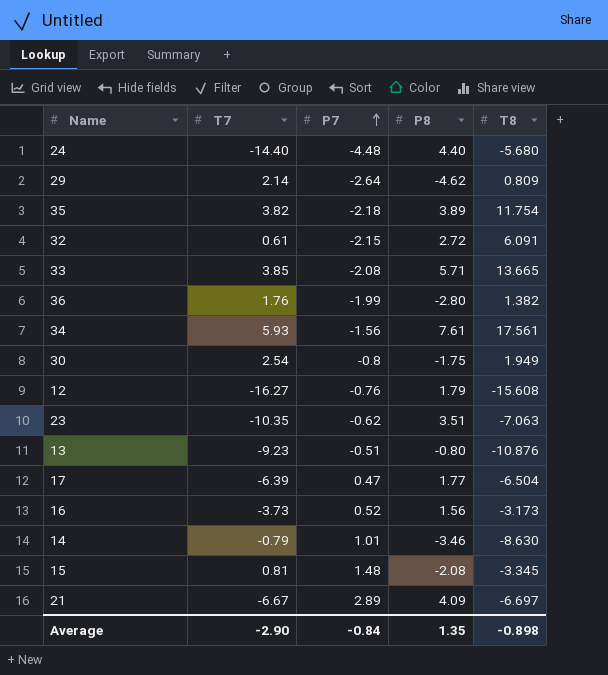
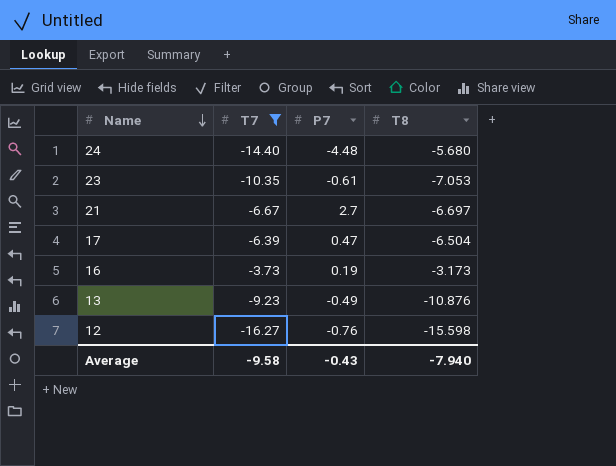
filter: none -> T7 <= -3.73
row order: P7 ascending -> Name descending
column P8 | position: 4 -> none
23 | P7: -0.62 -> -0.61
23 | T8: -7.063 -> -7.053
21 | P7: 2.89 -> 2.7
16 | P7: 0.52 -> 0.19
13 | P7: -0.51 -> -0.49
12 | T8: -15.608 -> -15.598
Average | T7: -2.90 -> -9.58
Average | P7: -0.84 -> -0.43
Average | T8: -0.898 -> -7.940

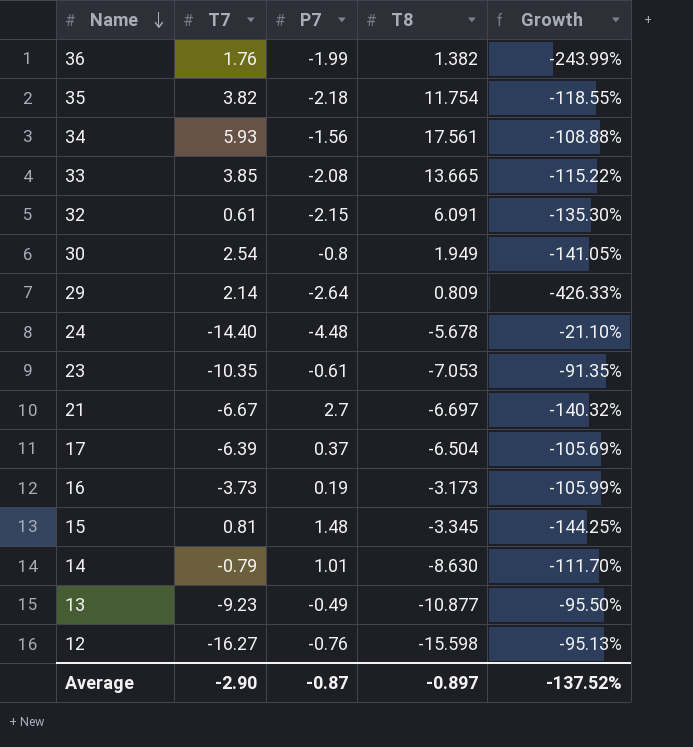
filter: T7 <= -3.73 -> none
column Growth | formula: none -> ([P7] - [T8]) / [T8]
24 | T8: -5.680 -> -5.678
17 | P7: 0.47 -> 0.37
13 | T8: -10.876 -> -10.877
Average | T7: -9.58 -> -2.90
Average | P7: -0.43 -> -0.87
Average | T8: -7.940 -> -0.897

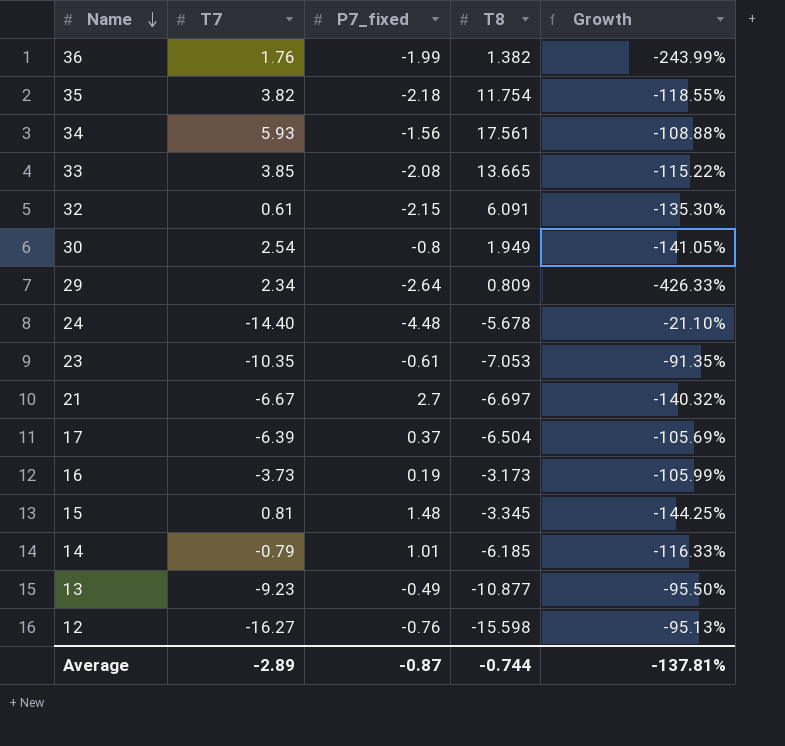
column name: P7 -> P7_fixed
29 | T7: 2.14 -> 2.34
14 | T8: -8.630 -> -6.185
14 | Growth: -111.70% -> -116.33%
Average | T7: -2.90 -> -2.89
Average | T8: -0.897 -> -0.744
Average | Growth: -137.52% -> -137.81%

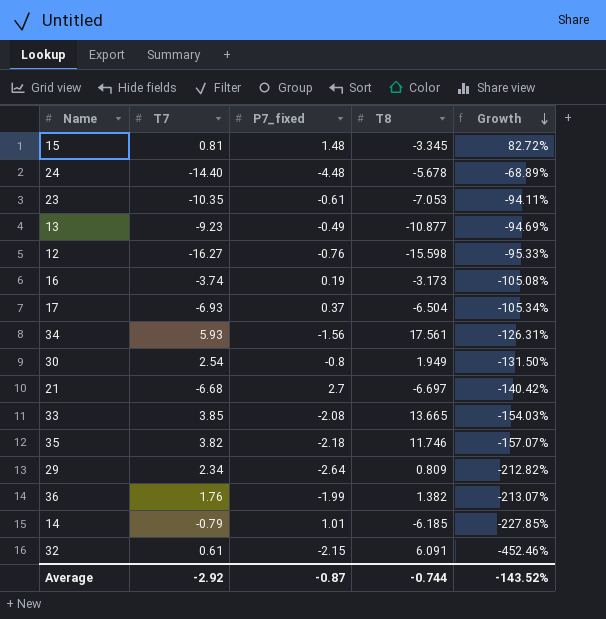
row order: Name descending -> Growth descending
column Growth | formula: ([P7_fixed] - [T8]) / [T8] -> ([P7_fixed] - [T7]) / [T7]
16 | T7: -3.73 -> -3.74
17 | T7: -6.39 -> -6.93
21 | T7: -6.67 -> -6.68
35 | T8: 11.754 -> 11.746
Average | T7: -2.89 -> -2.92
Average | Growth: -137.81% -> -143.52%

